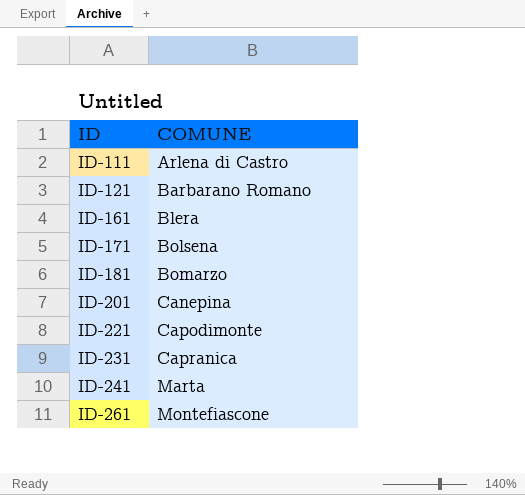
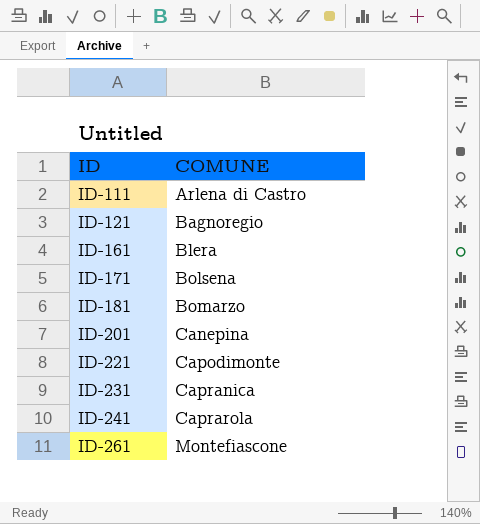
ID-121 | COMUNE: Barbarano Romano -> Bagnoregio
ID-241 | COMUNE: Marta -> Caprarola

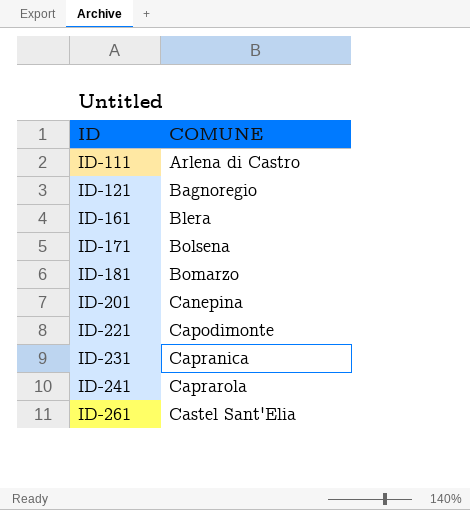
ID-261 | COMUNE: Montefiascone -> Castel Sant'Elia

